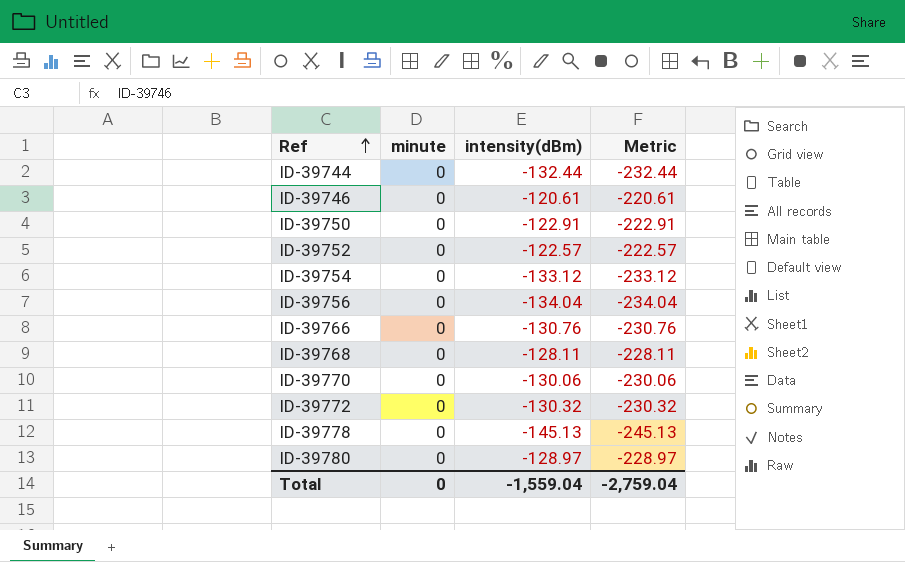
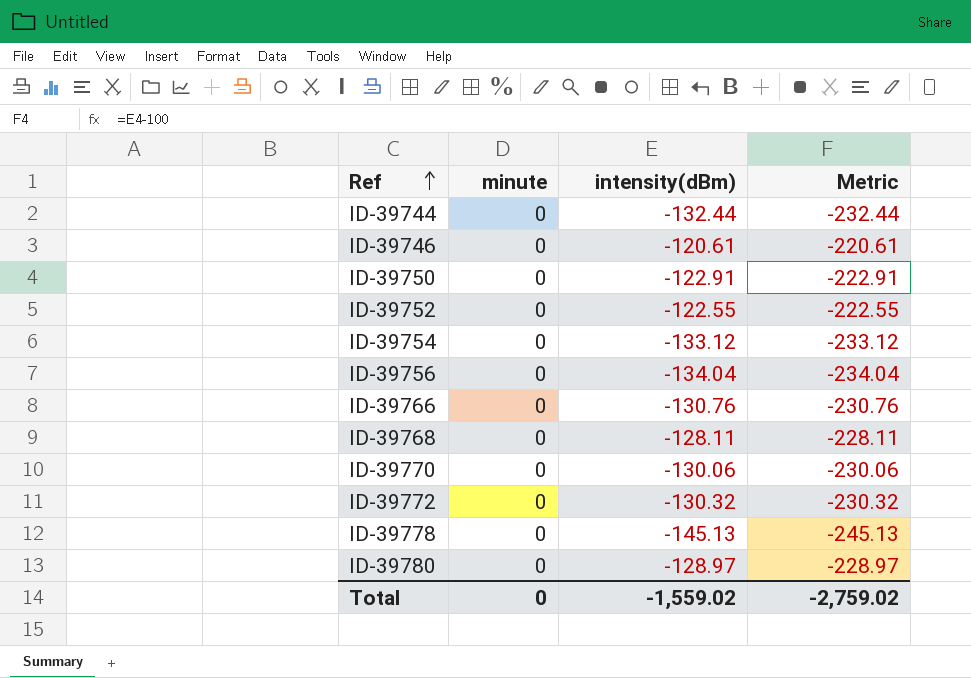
ID-39752 | intensity(dBm): -122.57 -> -122.55
ID-39752 | Metric: -222.57 -> -222.55
Total | intensity(dBm): -1,559.04 -> -1,559.02
Total | Metric: -2,759.04 -> -2,759.02

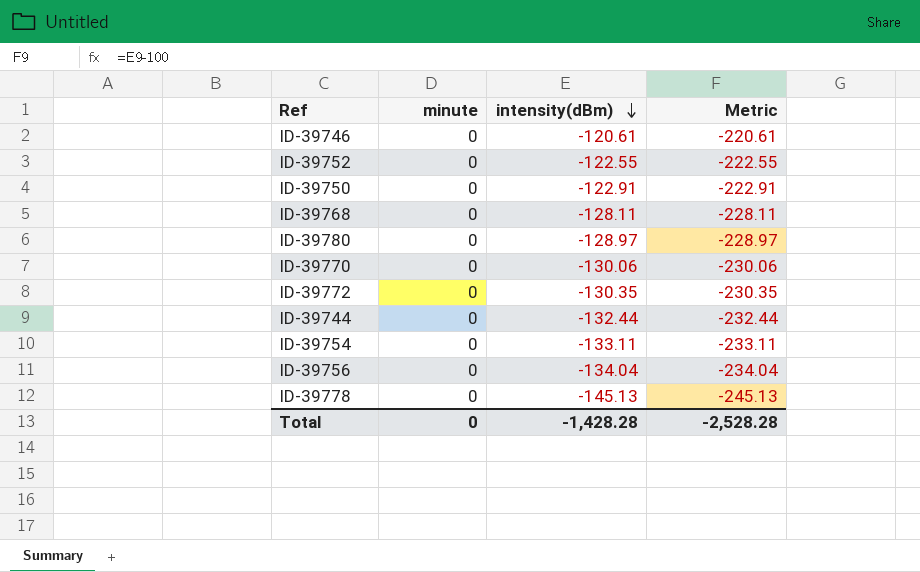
row order: Ref ascending -> intensity(dBm) descending
row ID-39766: 0 | -130.76 | -230.76 -> none
ID-39772 | intensity(dBm): -130.32 -> -130.35
ID-39772 | Metric: -230.32 -> -230.35
ID-39754 | intensity(dBm): -133.12 -> -133.11
ID-39754 | Metric: -233.12 -> -233.11
Total | intensity(dBm): -1,559.02 -> -1,428.28
Total | Metric: -2,759.02 -> -2,528.28

